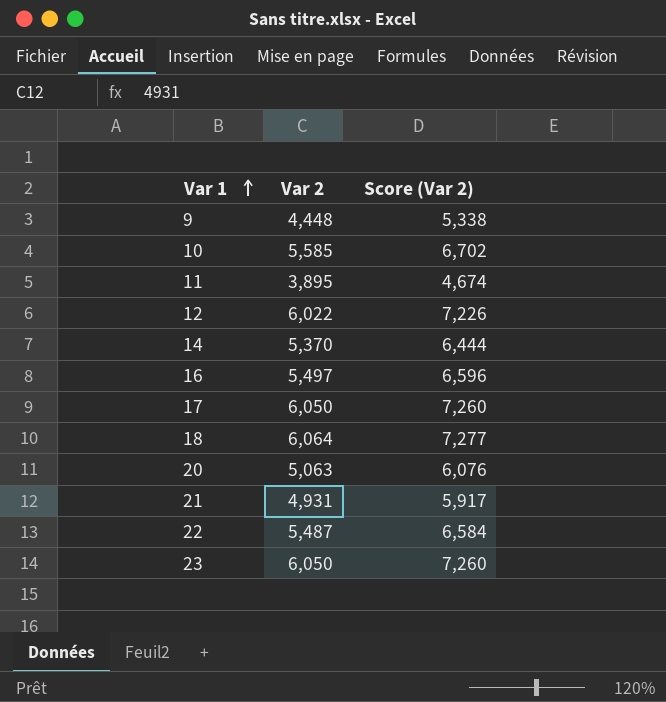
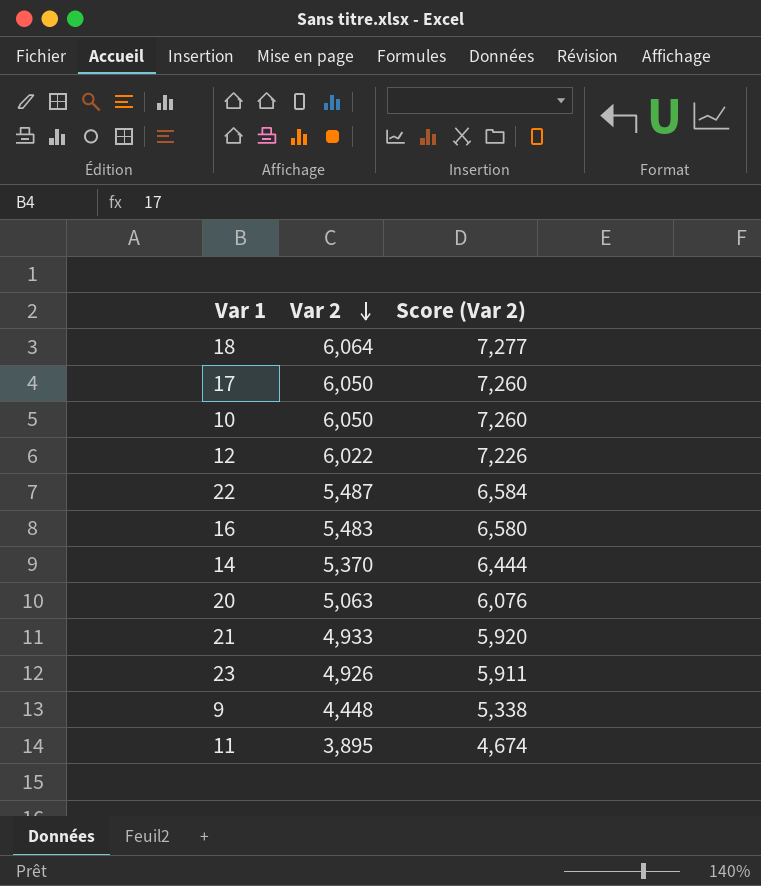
row order: Var 1 ascending -> Var 2 descending
10 | Var 2: 5,585 -> 6,050
10 | Score (Var 2): 6,702 -> 7,260
16 | Var 2: 5,497 -> 5,483
16 | Score (Var 2): 6,596 -> 6,580
21 | Var 2: 4,931 -> 4,933
21 | Score (Var 2): 5,917 -> 5,920
23 | Var 2: 6,050 -> 4,926
23 | Score (Var 2): 7,260 -> 5,911

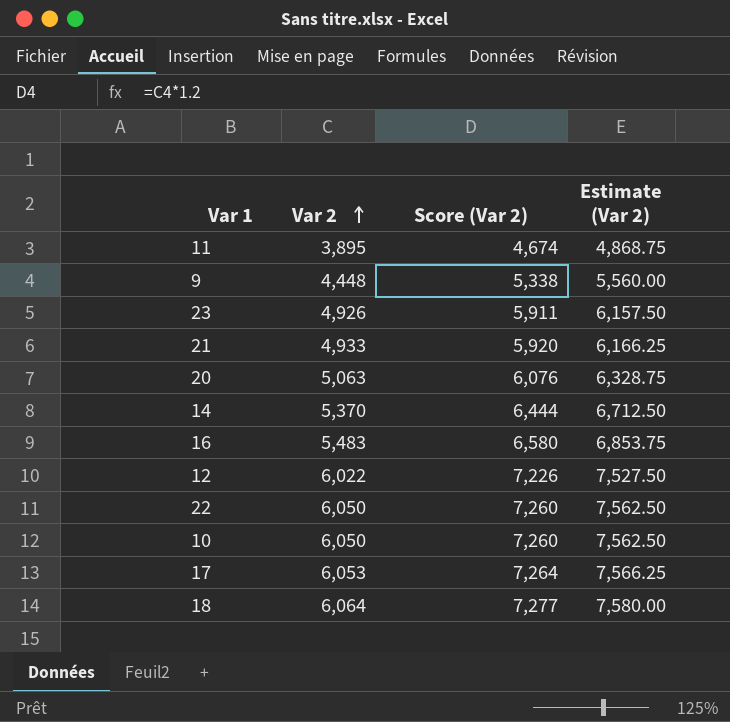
row order: Var 2 descending -> Var 2 ascending
column Estimate (Var 2) | formula: none -> [Var 2] * 1.25
22 | Var 2: 5,487 -> 6,050
22 | Score (Var 2): 6,584 -> 7,260
17 | Var 2: 6,050 -> 6,053
17 | Score (Var 2): 7,260 -> 7,264

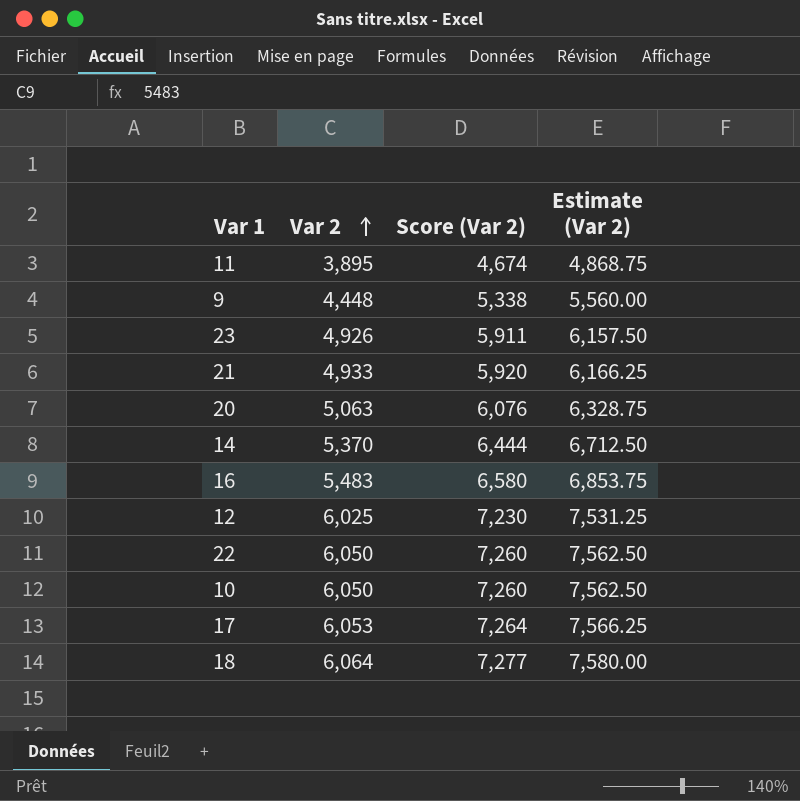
12 | Var 2: 6,022 -> 6,025
12 | Score (Var 2): 7,226 -> 7,230
12 | Estimate (Var 2): 7,527.50 -> 7,531.25

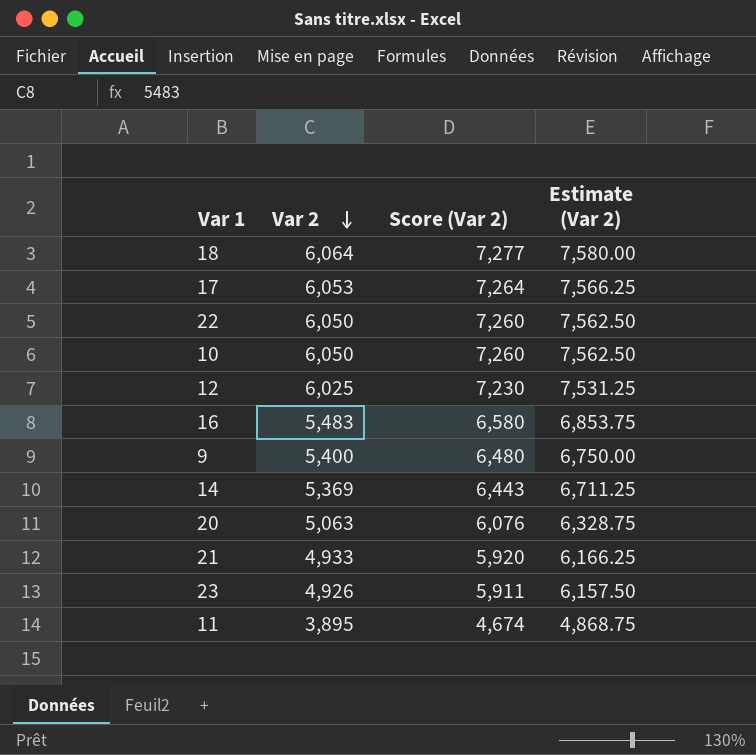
row order: Var 2 ascending -> Var 2 descending
9 | Var 2: 4,448 -> 5,400
9 | Score (Var 2): 5,338 -> 6,480
9 | Estimate (Var 2): 5,560.00 -> 6,750.00
14 | Var 2: 5,370 -> 5,369
14 | Score (Var 2): 6,444 -> 6,443
14 | Estimate (Var 2): 6,712.50 -> 6,711.25

